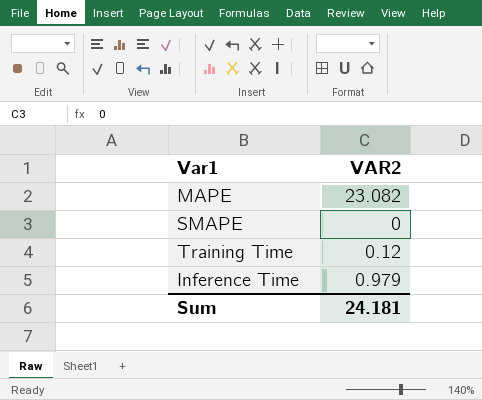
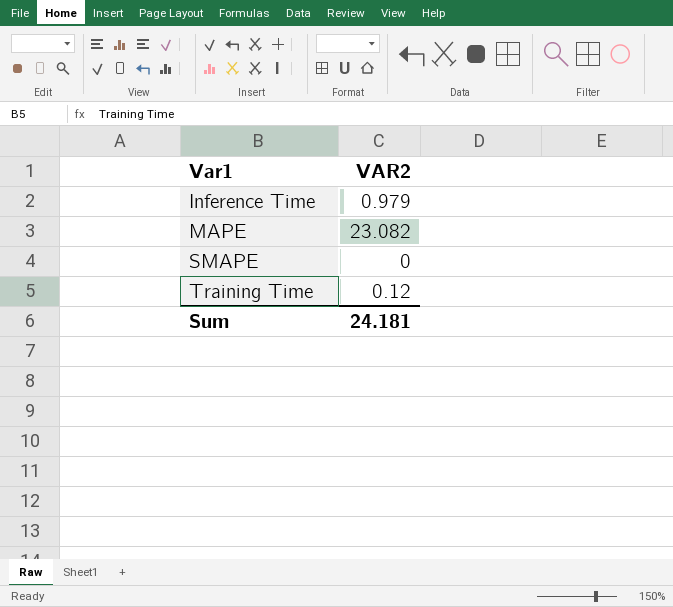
row order: none -> Var1 ascending

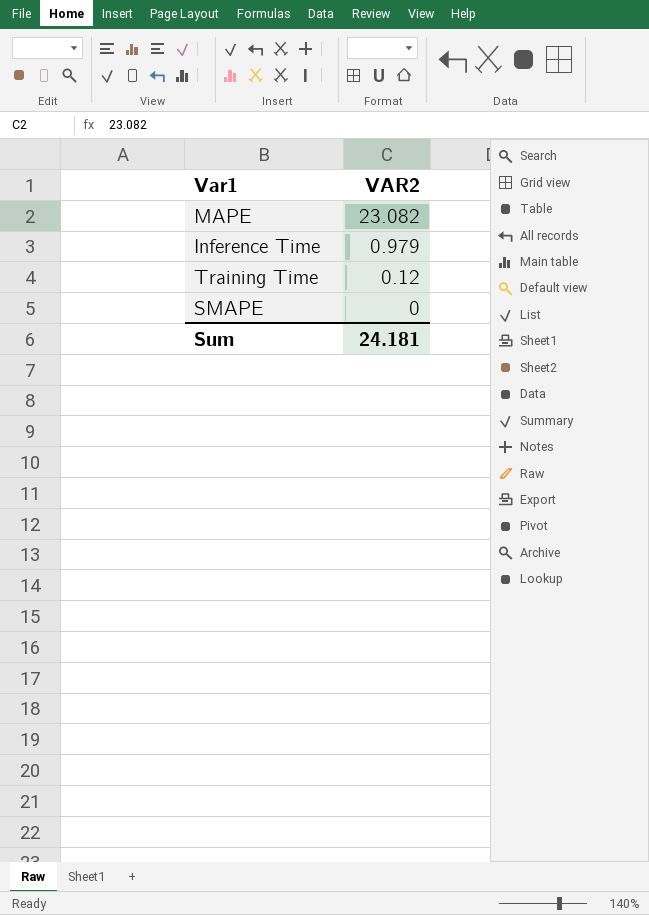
row order: Var1 ascending -> VAR2 descending

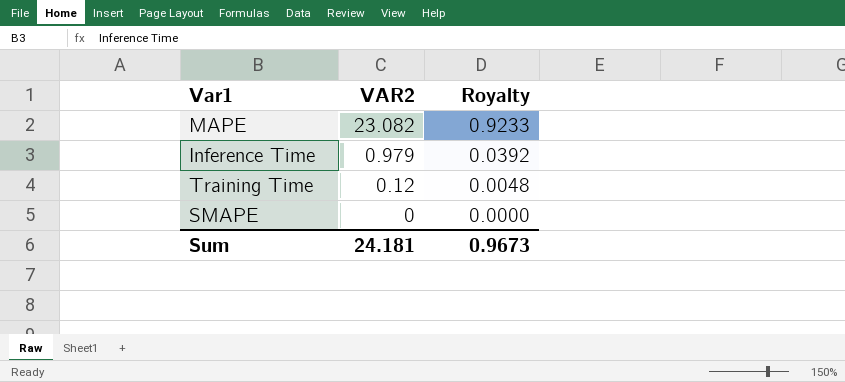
column Royalty | formula: none -> [VAR2] * 0.04

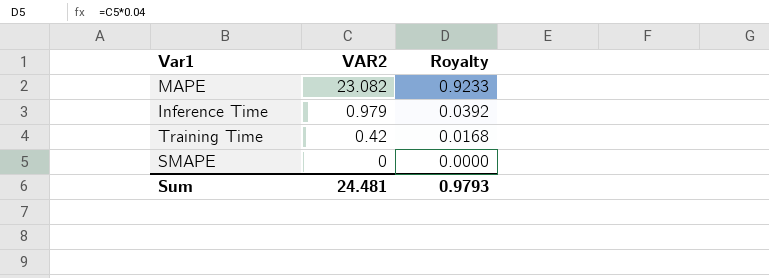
Training Time | VAR2: 0.12 -> 0.42
Training Time | Royalty: 0.0048 -> 0.0168
Sum | VAR2: 24.181 -> 24.481
Sum | Royalty: 0.9673 -> 0.9793

